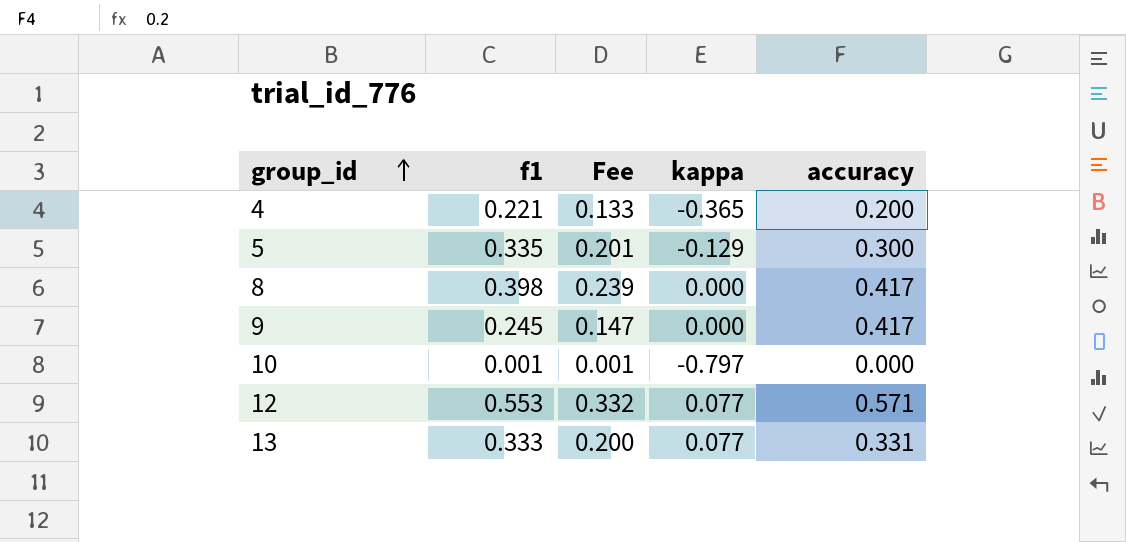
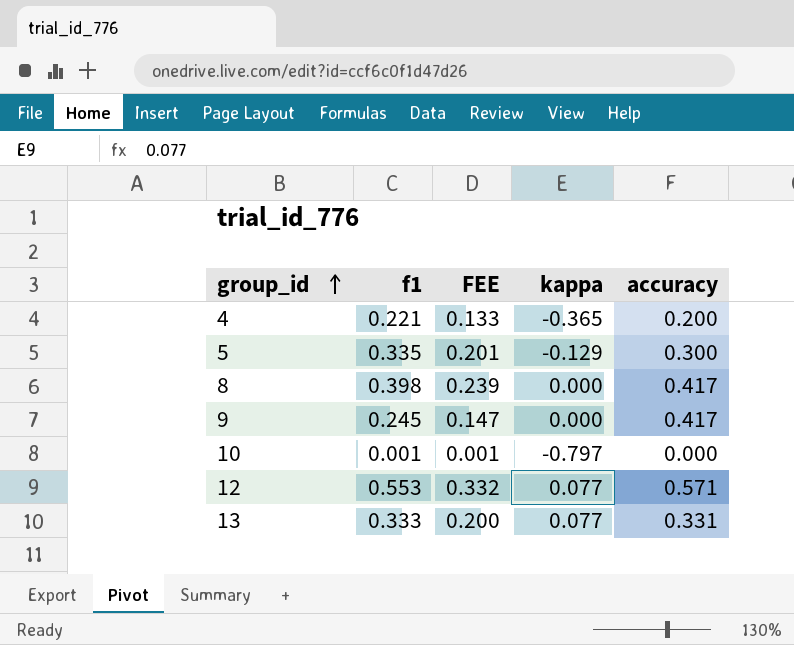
column name: Fee -> FEE

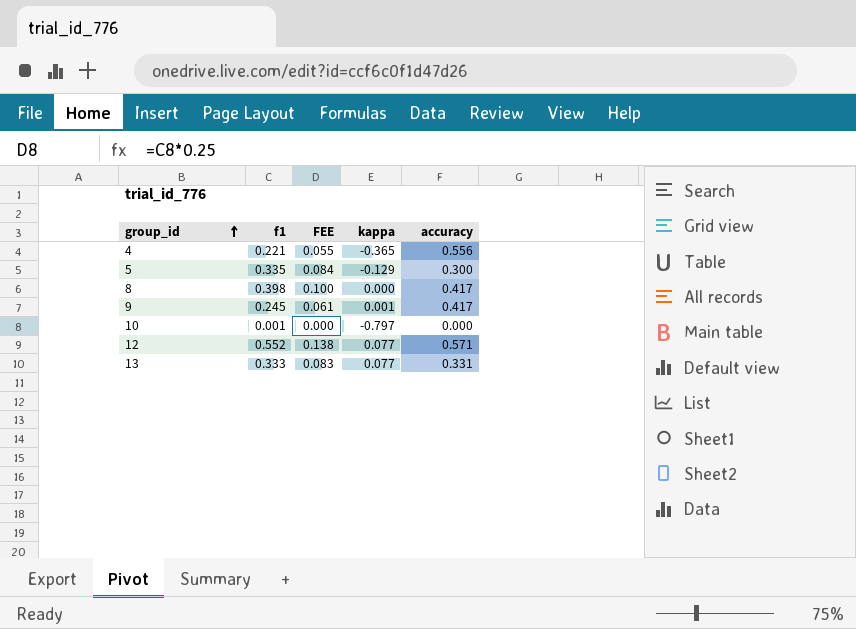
column FEE | formula: [f1] * 0.6 -> [f1] * 0.25
4 | accuracy: 0.200 -> 0.556
9 | kappa: 0.000 -> 0.001
12 | f1: 0.553 -> 0.552

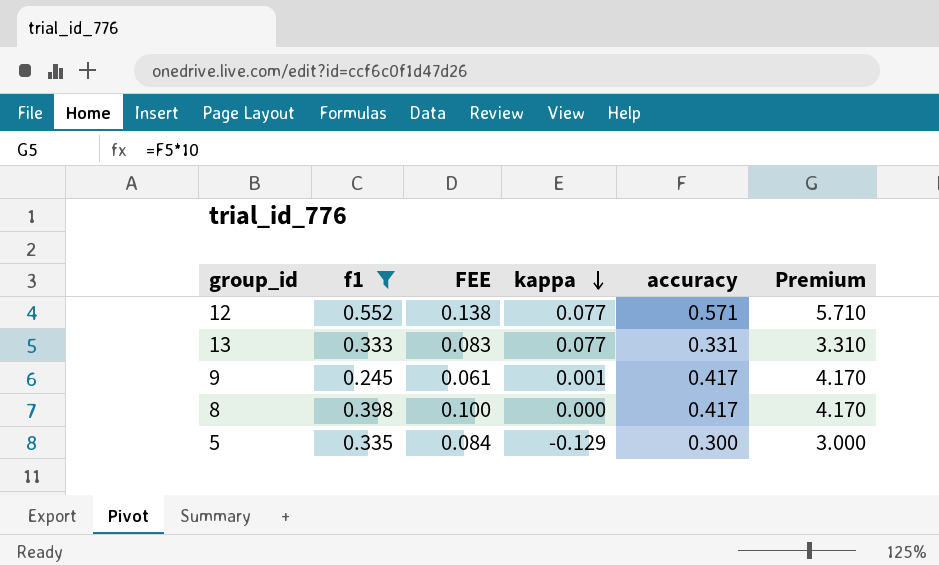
filter: none -> f1 >= 0.245
row order: group_id ascending -> kappa descending
column Premium | formula: none -> [accuracy] * 10

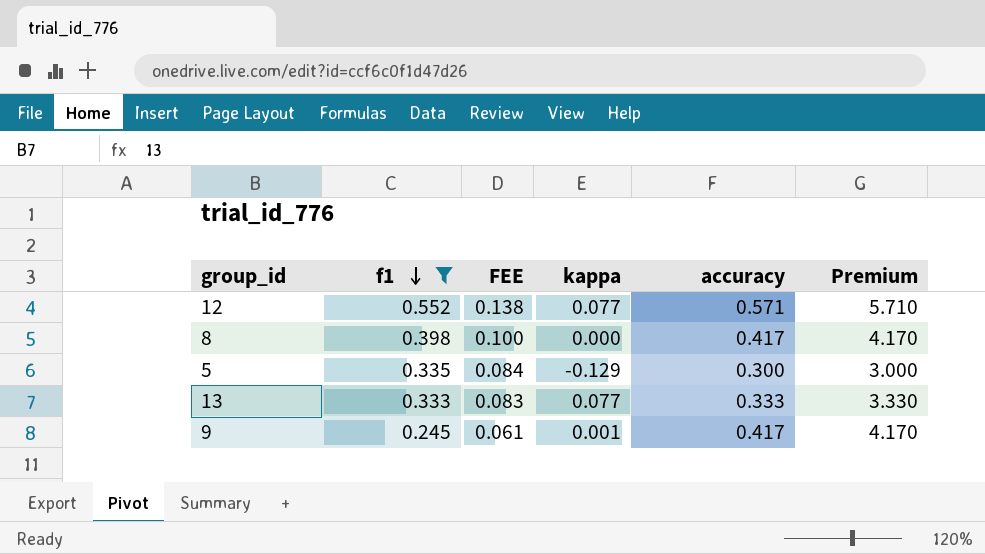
row order: kappa descending -> f1 descending
13 | accuracy: 0.331 -> 0.333
13 | Premium: 3.310 -> 3.330

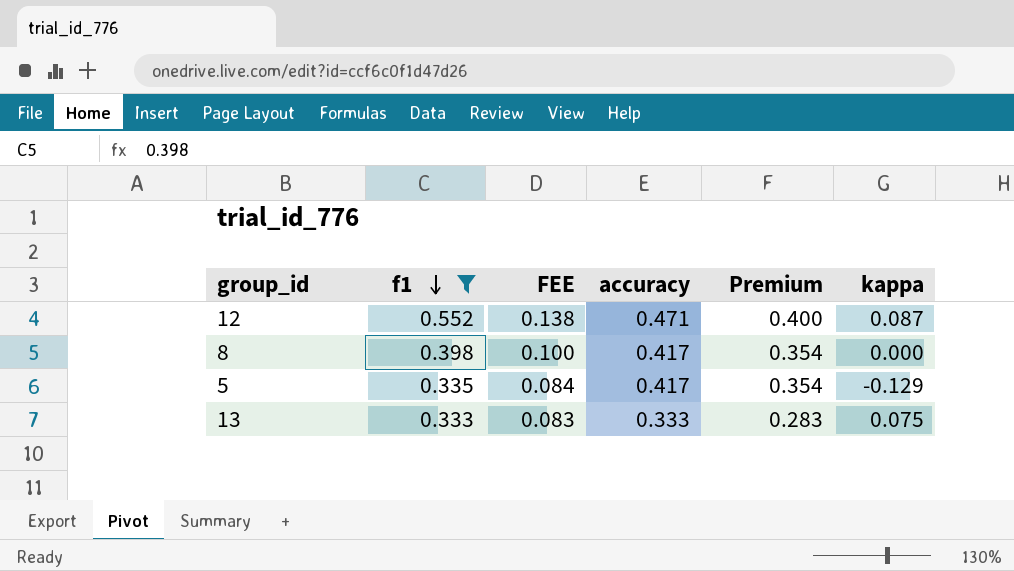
column Premium | formula: [accuracy] * 10 -> [accuracy] * 0.85
column kappa | position: 4 -> 6
row 9: 0.245 | 0.061 | 0.001 | 0.417 | 4.170 -> none
12 | accuracy: 0.571 -> 0.471
12 | kappa: 0.077 -> 0.087
5 | accuracy: 0.300 -> 0.417
13 | kappa: 0.077 -> 0.075

